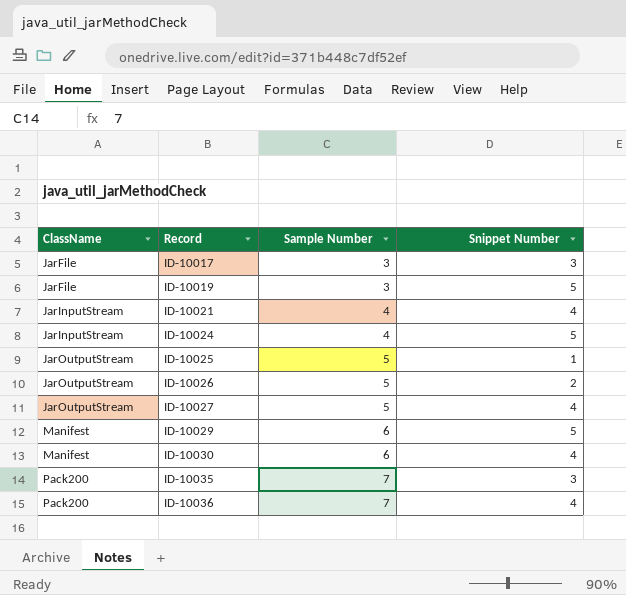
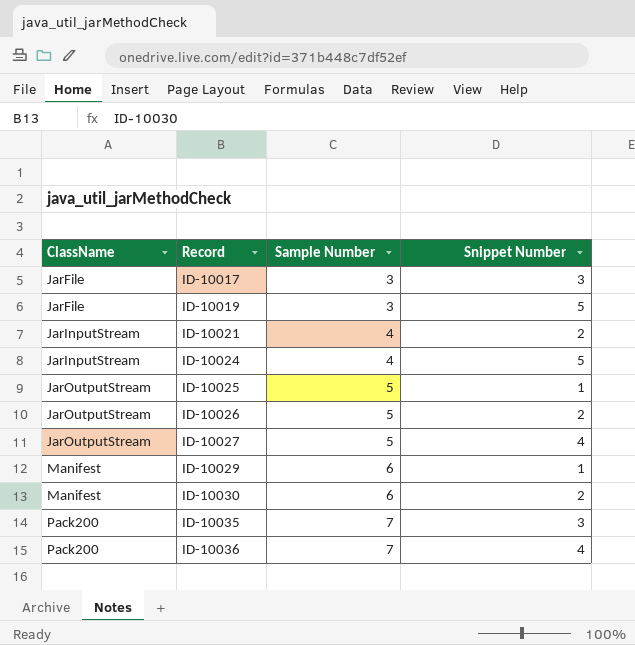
ID-10021 | Snippet Number: 4 -> 2
ID-10029 | Snippet Number: 5 -> 1
ID-10030 | Snippet Number: 4 -> 2

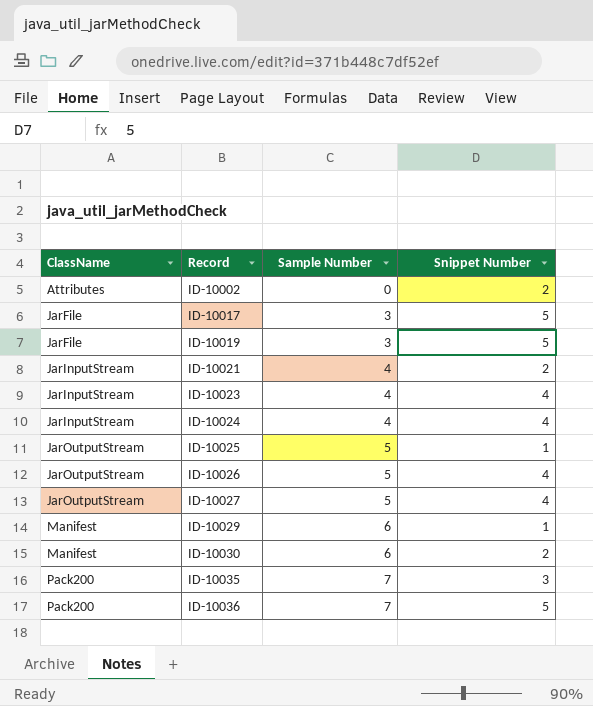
row ID-10002: none -> Attributes | 0 | 2
ID-10017 | Snippet Number: 3 -> 5
row ID-10023: none -> JarInputStream | 4 | 4
ID-10024 | Snippet Number: 5 -> 4
ID-10026 | Snippet Number: 2 -> 4
ID-10036 | Snippet Number: 4 -> 5

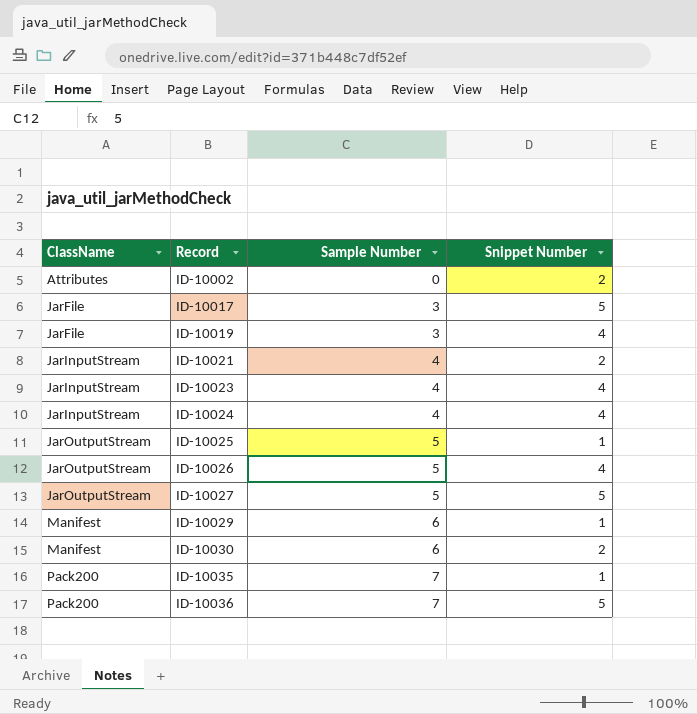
ID-10019 | Snippet Number: 5 -> 4
ID-10027 | Snippet Number: 4 -> 5
ID-10035 | Snippet Number: 3 -> 1

